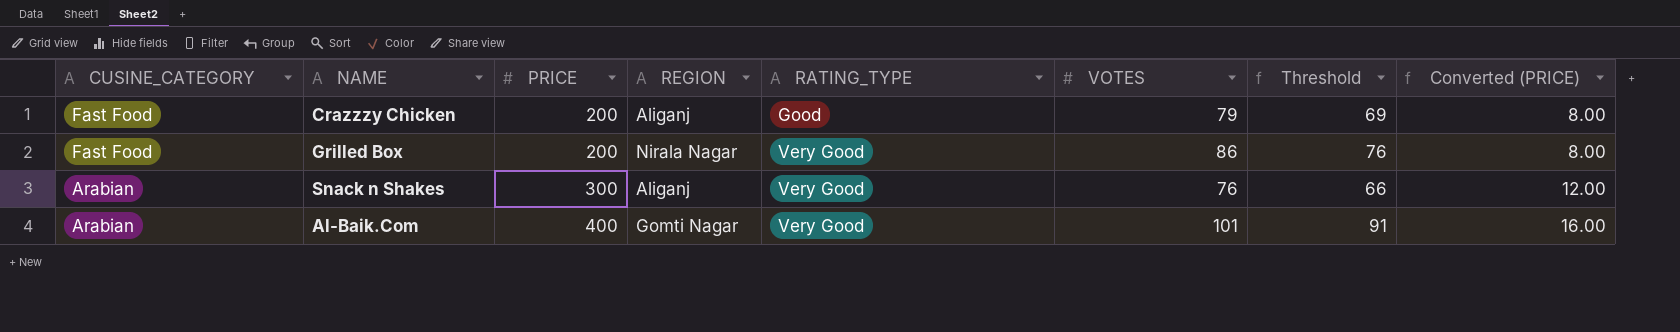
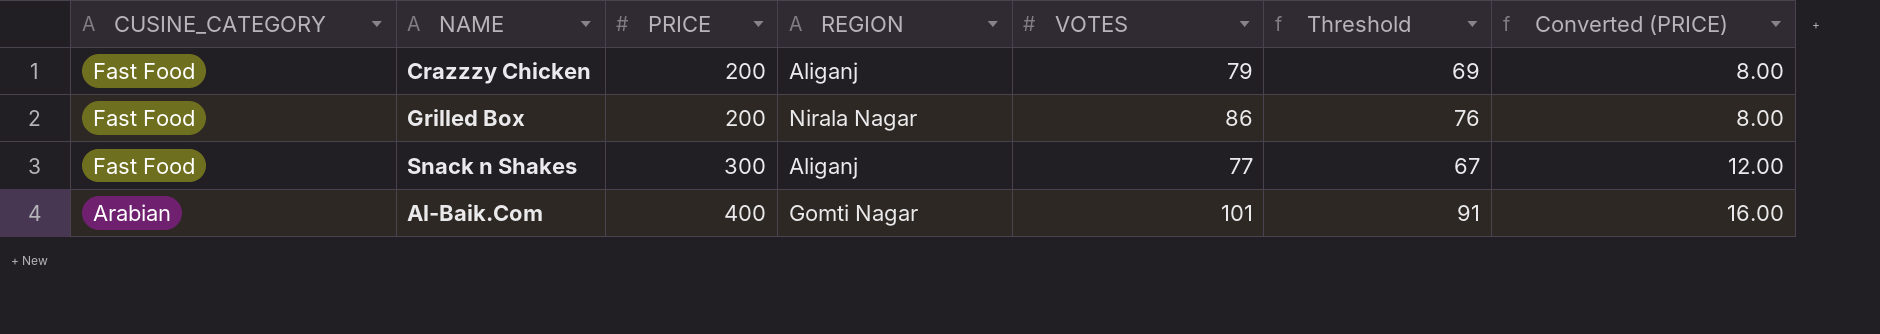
column RATING_TYPE | position: 5 -> none
Snack n Shakes | CUSINE_CATEGORY: Arabian -> Fast Food
Snack n Shakes | VOTES: 76 -> 77
Snack n Shakes | Threshold: 66 -> 67

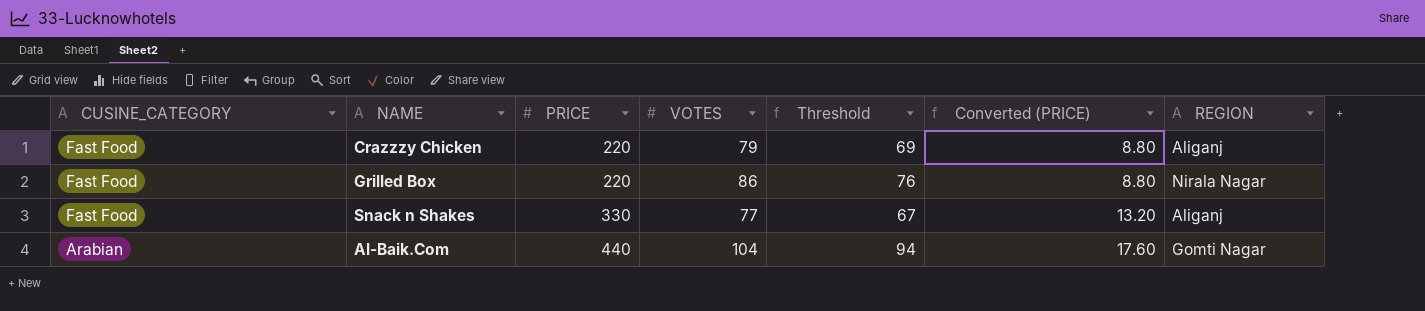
column REGION | position: 4 -> 7
Crazzzy Chicken | PRICE: 200 -> 220
Crazzzy Chicken | Converted (PRICE): 8.00 -> 8.80
Grilled Box | PRICE: 200 -> 220
Grilled Box | Converted (PRICE): 8.00 -> 8.80
Snack n Shakes | PRICE: 300 -> 330
Snack n Shakes | Converted (PRICE): 12.00 -> 13.20
Al-Baik.Com | PRICE: 400 -> 440
Al-Baik.Com | VOTES: 101 -> 104
Al-Baik.Com | Threshold: 91 -> 94
Al-Baik.Com | Converted (PRICE): 16.00 -> 17.60

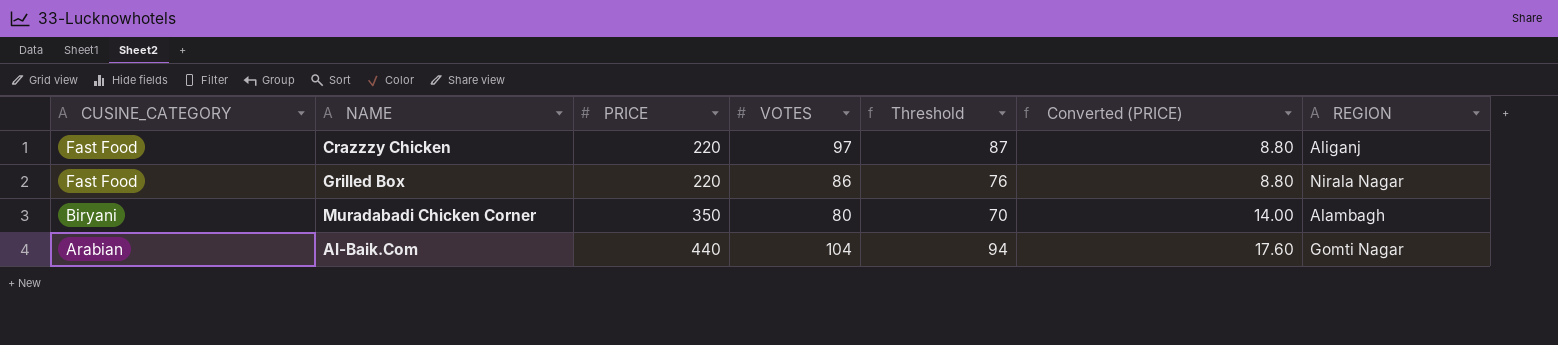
row Snack n Shakes: Fast Food | 330 | 77 | 67 | 13.20 | Aliganj -> none
Crazzzy Chicken | VOTES: 79 -> 97
Crazzzy Chicken | Threshold: 69 -> 87
row Muradabadi Chicken Corner: none -> Biryani | 350 | 80 | 70 | 14.00 | Alambagh

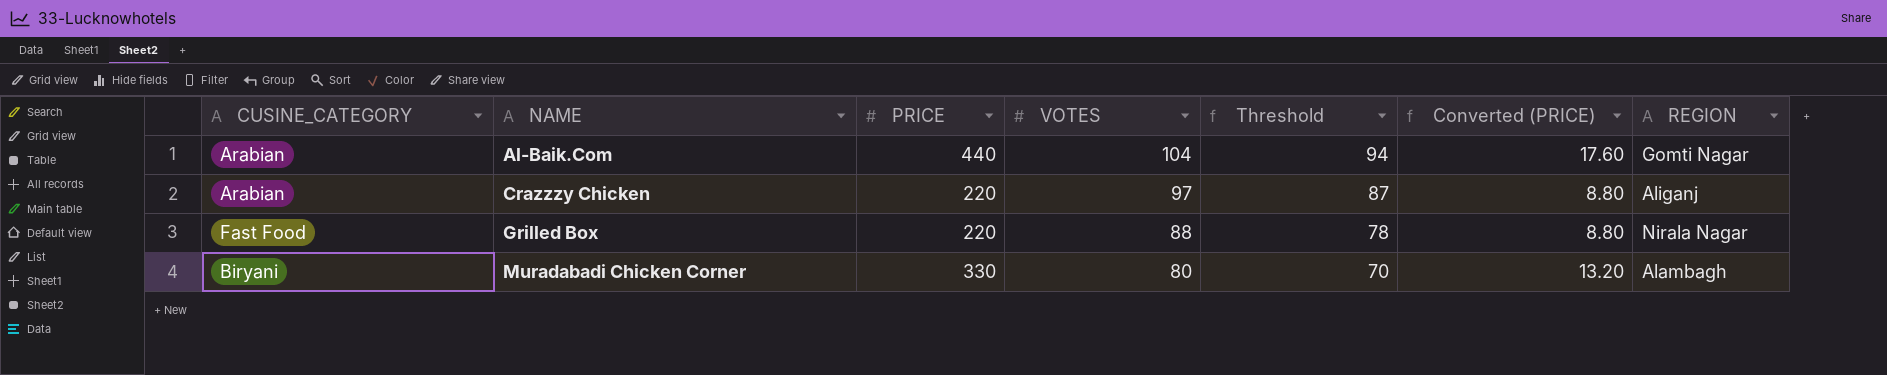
row order: CUSINE_CATEGORY descending -> NAME ascending
Crazzzy Chicken | CUSINE_CATEGORY: Fast Food -> Arabian
Grilled Box | VOTES: 86 -> 88
Grilled Box | Threshold: 76 -> 78
Muradabadi Chicken Corner | PRICE: 350 -> 330
Muradabadi Chicken Corner | Converted (PRICE): 14.00 -> 13.20

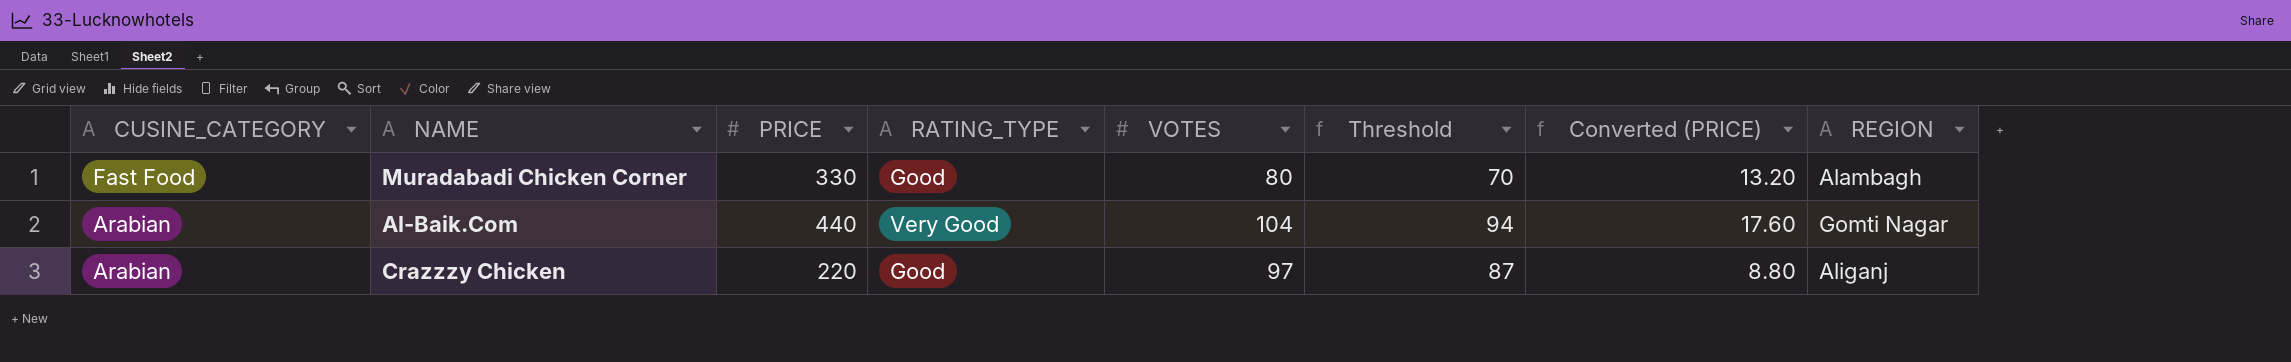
row order: NAME ascending -> CUSINE_CATEGORY descending
column RATING_TYPE | position: none -> 4
row Grilled Box: Fast Food | 220 | 88 | 78 | 8.80 | Nirala Nagar -> none
Muradabadi Chicken Corner | CUSINE_CATEGORY: Biryani -> Fast Food

